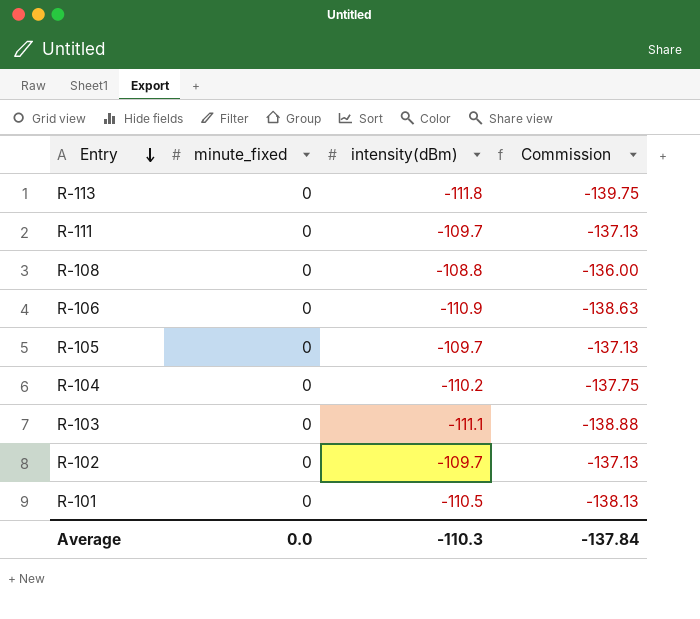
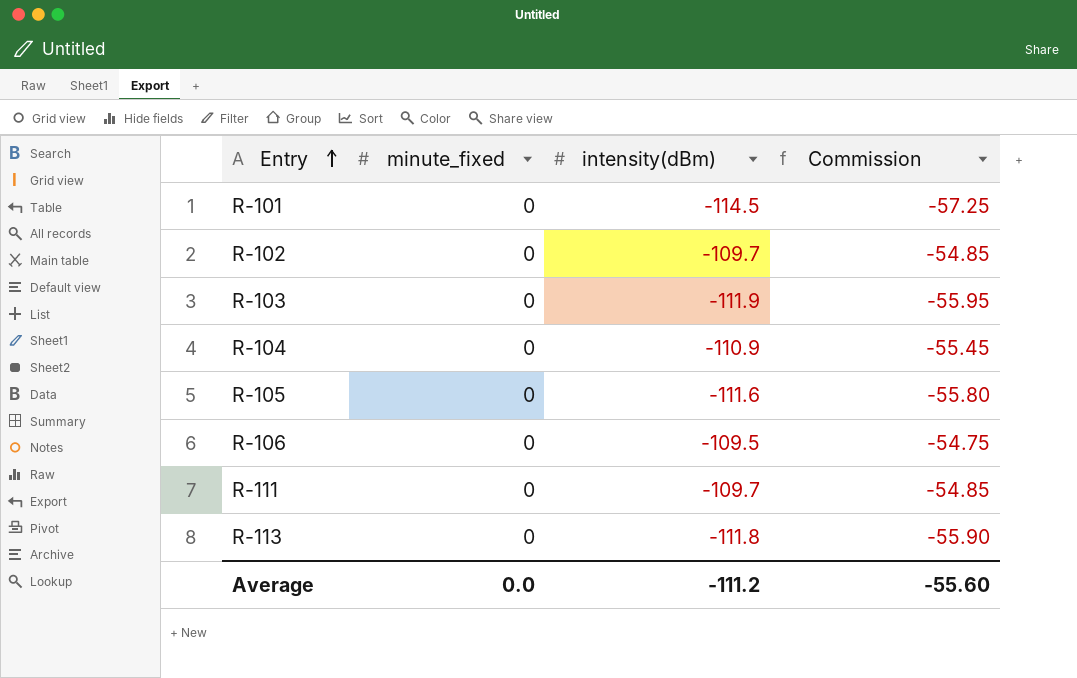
row order: Entry descending -> Entry ascending
column Commission | formula: [intensity(dBm)] * 1.25 -> [intensity(dBm)] * 0.5
row R-108: 0 | -108.8 | -136.00 -> none
R-101 | intensity(dBm): -110.5 -> -114.5
R-103 | intensity(dBm): -111.1 -> -111.9
R-104 | intensity(dBm): -110.2 -> -110.9
R-105 | intensity(dBm): -109.7 -> -111.6
R-106 | intensity(dBm): -110.9 -> -109.5
Average | intensity(dBm): -110.3 -> -111.2
Average | Commission: -137.84 -> -55.60

